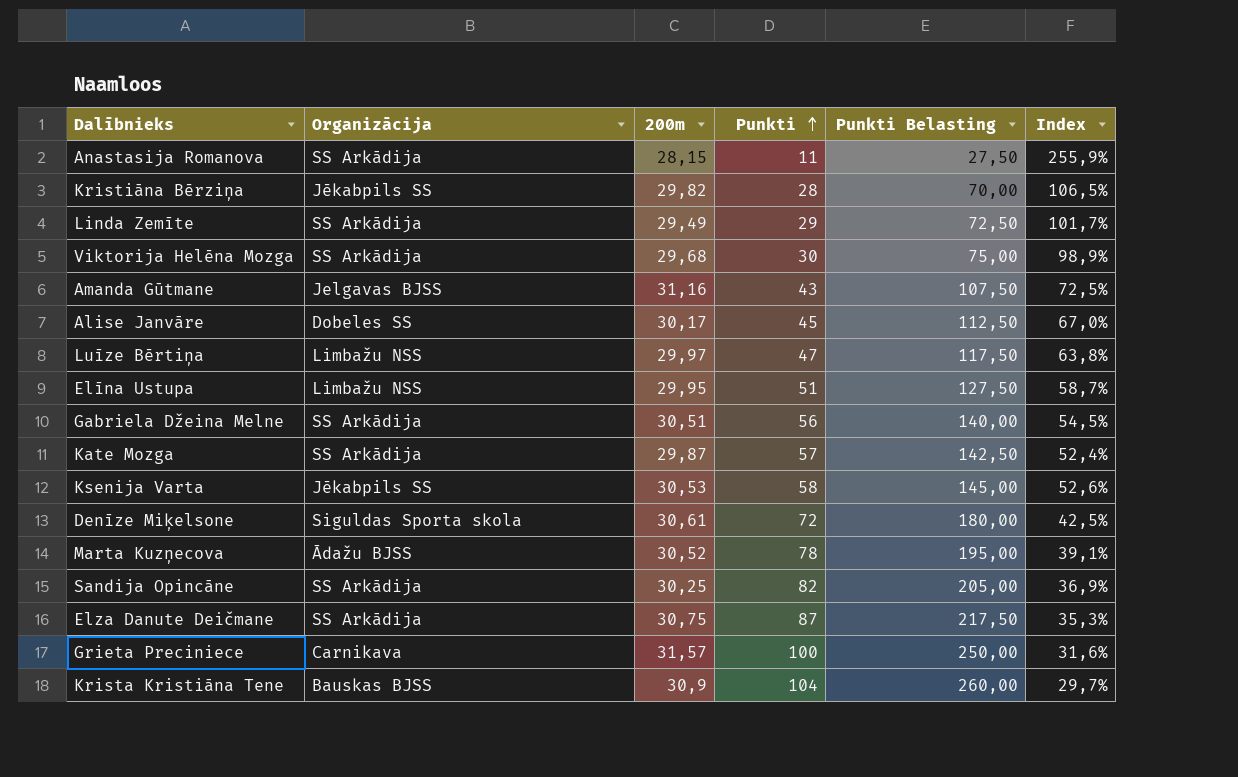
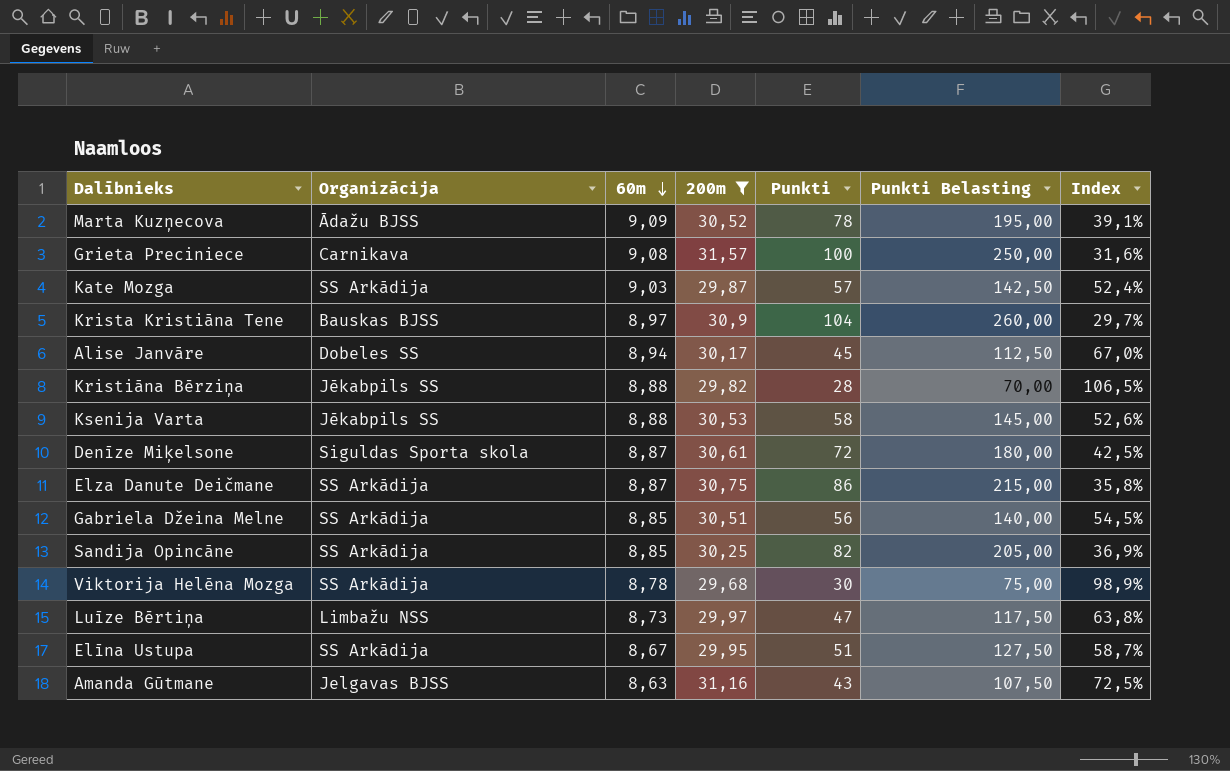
filter: none -> 200m >= 29,68
row order: Punkti ascending -> 60m descending
column 60m | position: none -> 3
Elza Danute Deičmane | Punkti: 87 -> 86
Elza Danute Deičmane | Punkti Belasting: 217,50 -> 215,00
Elza Danute Deičmane | Index: 35,3% -> 35,8%
Elīna Ustupa | Organizācija: Limbažu NSS -> SS Arkādija

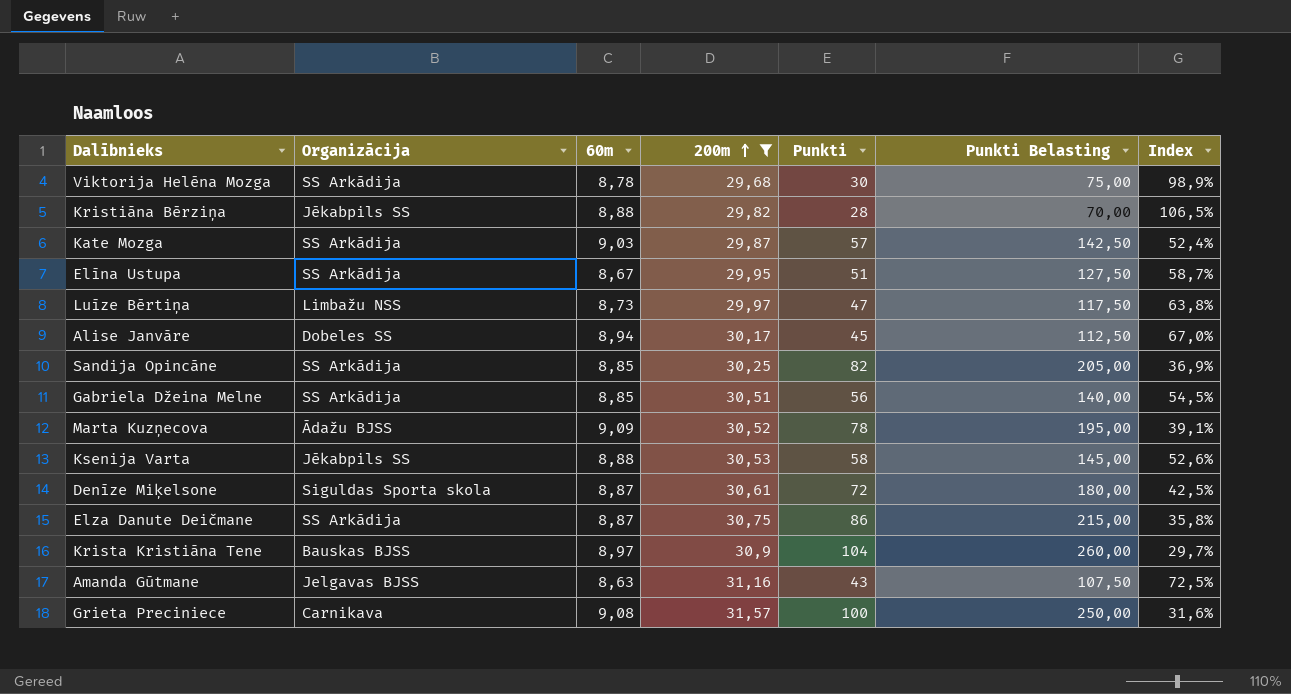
row order: 60m descending -> 200m ascending

